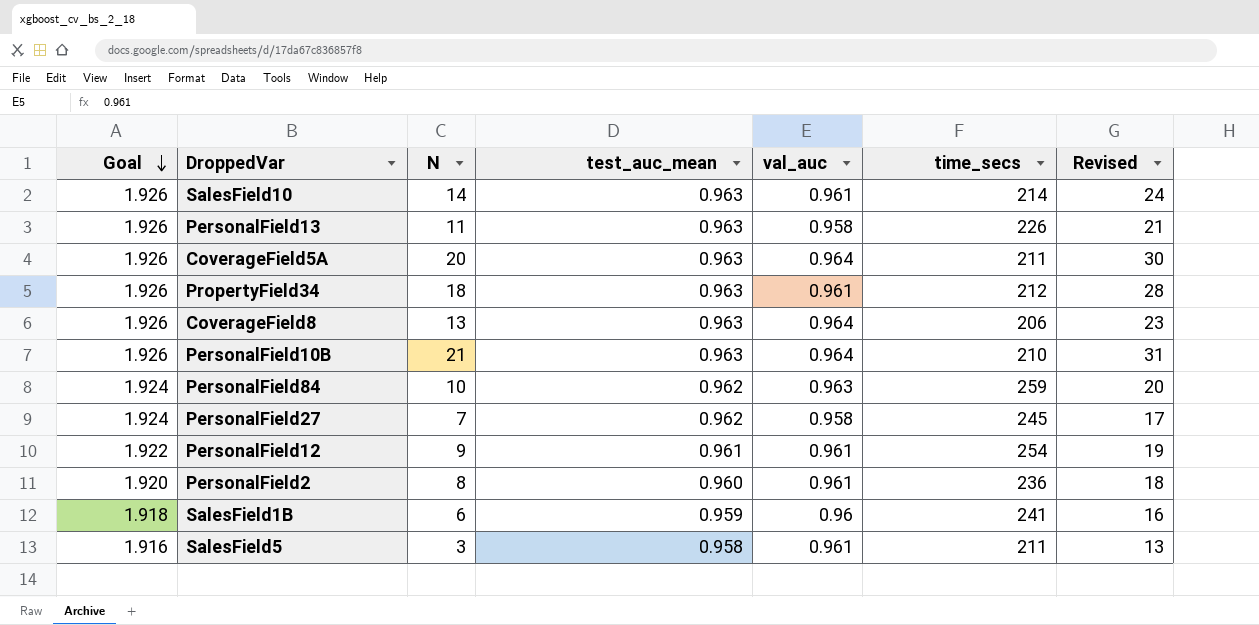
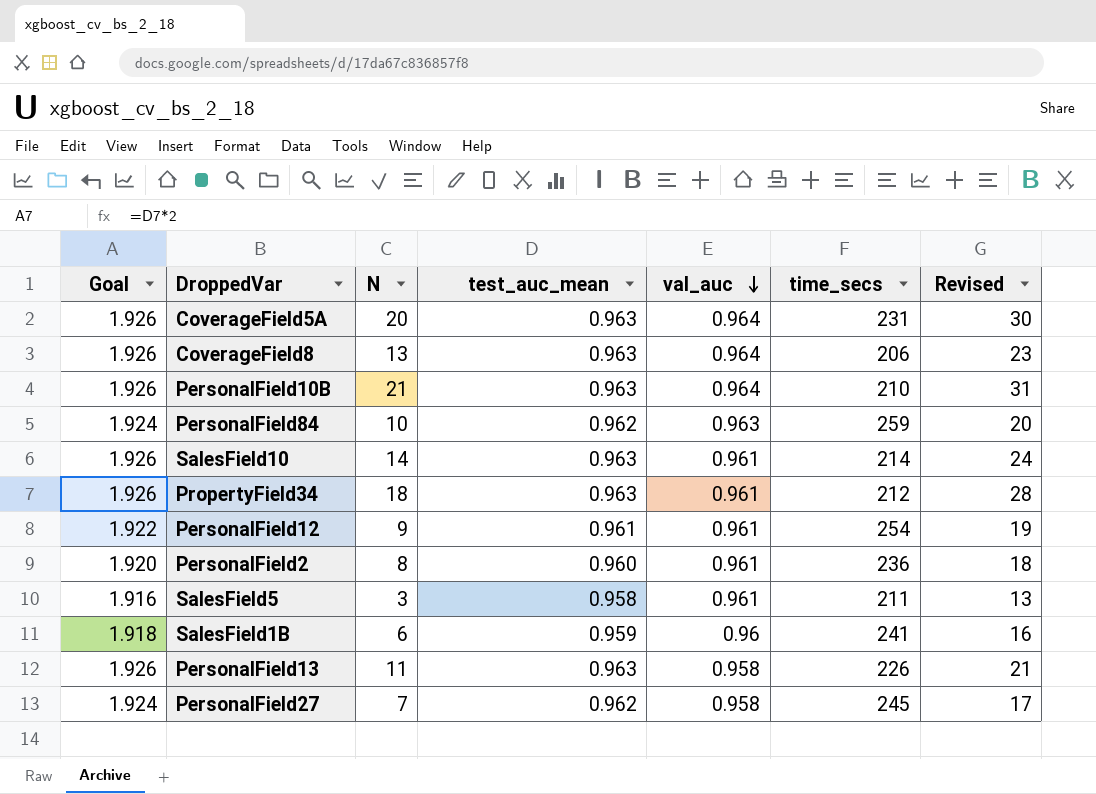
row order: Goal descending -> val_auc descending
CoverageField5A | time_secs: 211 -> 231

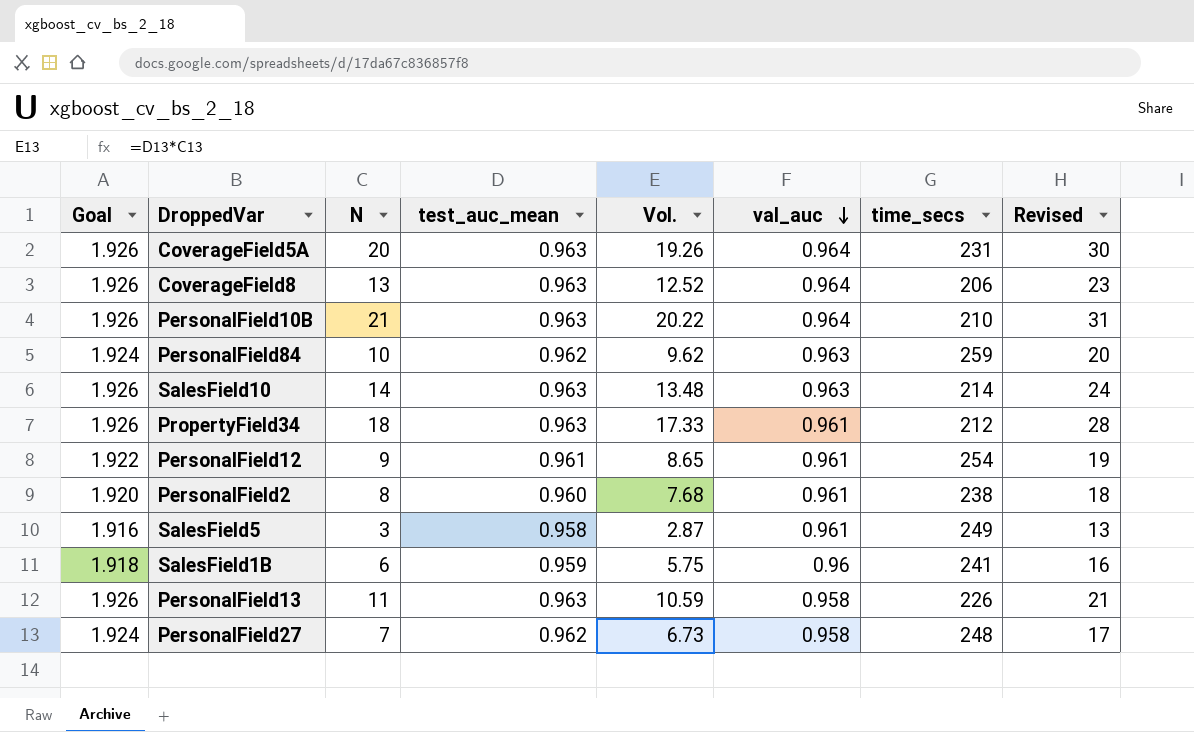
column Vol. | formula: none -> [N] * [test_auc_mean]
SalesField10 | val_auc: 0.961 -> 0.963
PersonalField2 | time_secs: 236 -> 238
SalesField5 | time_secs: 211 -> 249
PersonalField27 | time_secs: 245 -> 248

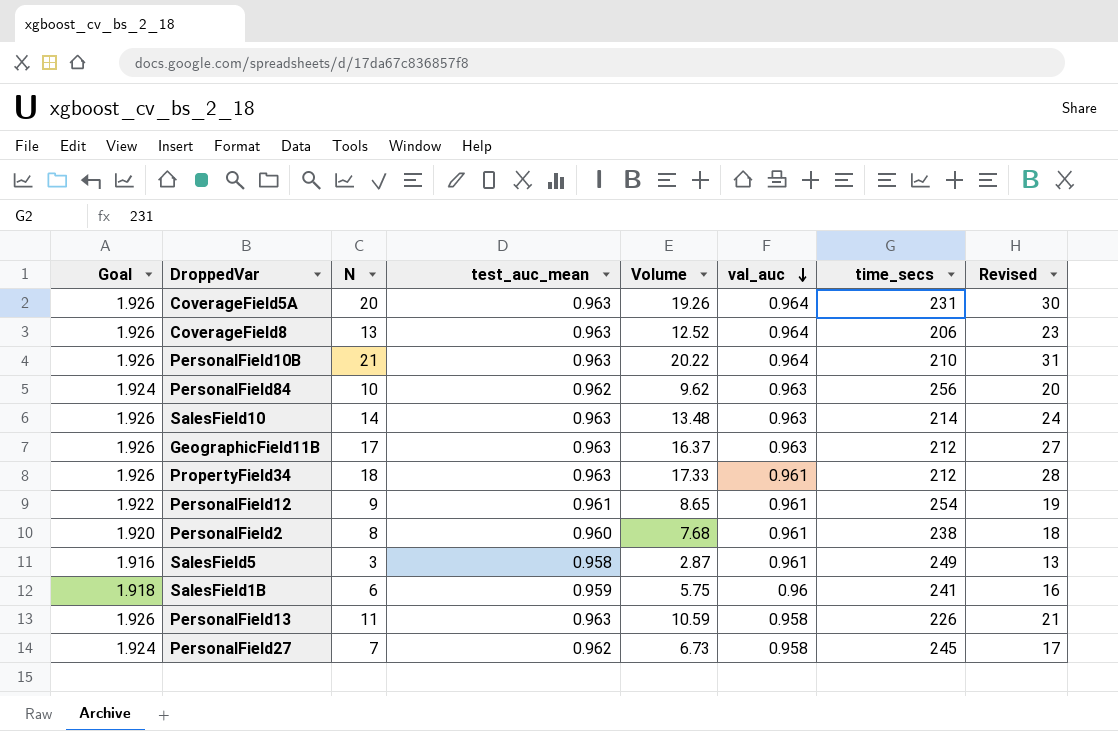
column name: Vol. -> Volume
PersonalField84 | time_secs: 259 -> 256
row GeographicField11B: none -> 1.926 | 17 | 0.963 | 16.37 | 0.963 | 212 | 27
PersonalField27 | time_secs: 248 -> 245

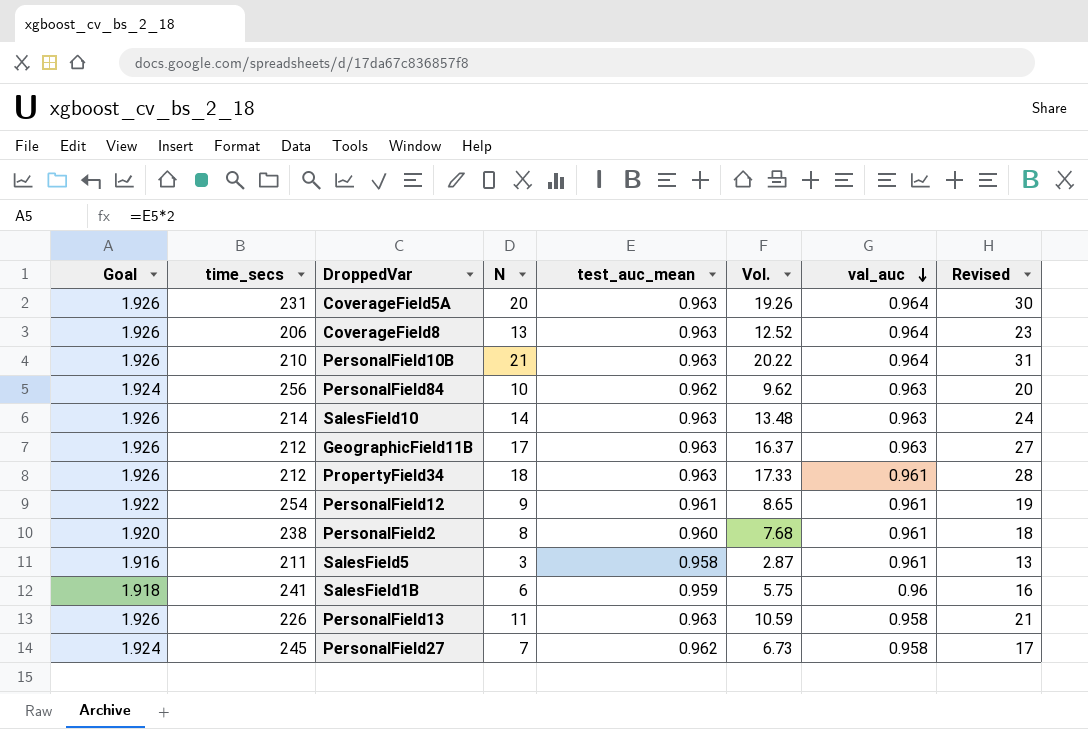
column time_secs | position: 7 -> 2
column name: Volume -> Vol.
SalesField5 | time_secs: 249 -> 211

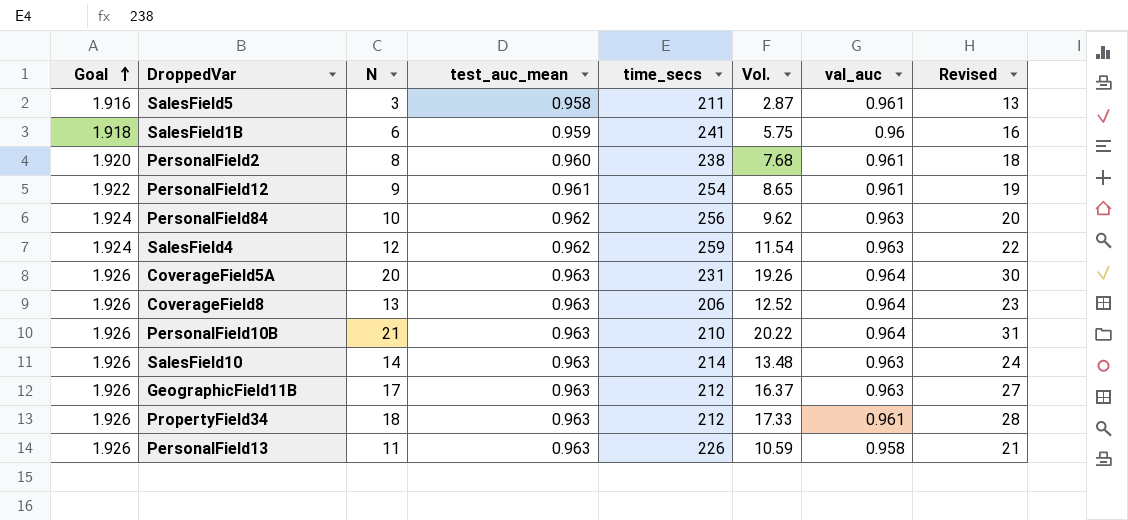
row order: val_auc descending -> Goal ascending
column time_secs | position: 2 -> 5
row PersonalField27: 1.924 | 245 | 7 | 0.962 | 6.73 | 0.958 | 17 -> none
row SalesField4: none -> 1.924 | 12 | 0.962 | 259 | 11.54 | 0.963 | 22

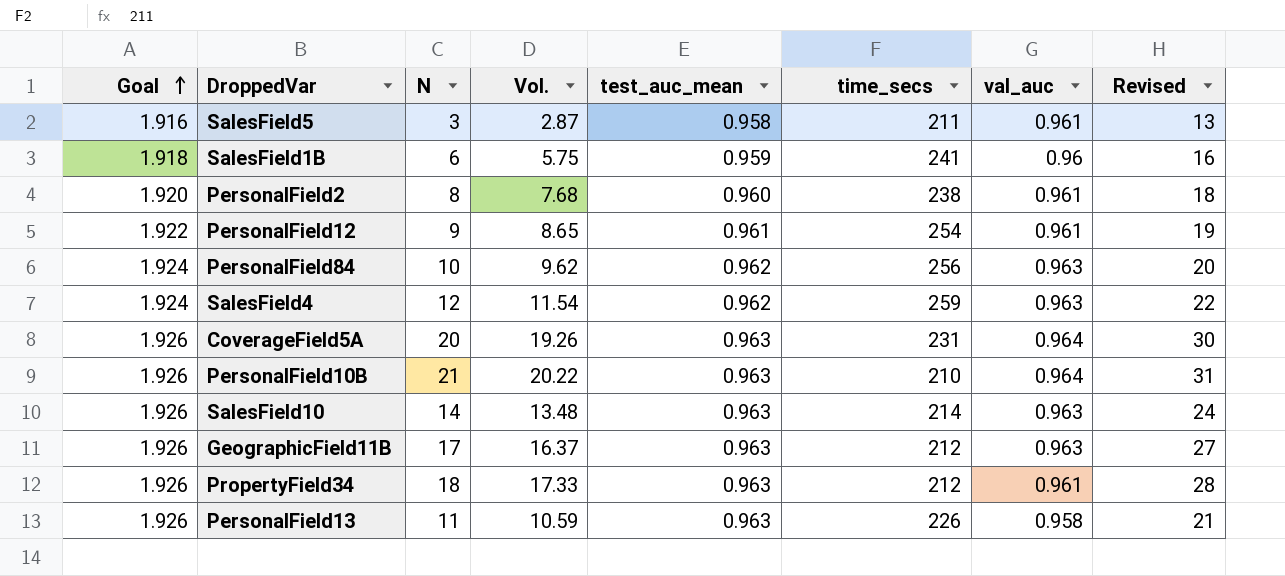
column Vol. | position: 6 -> 4
row CoverageField8: 1.926 | 13 | 0.963 | 206 | 12.52 | 0.964 | 23 -> none

